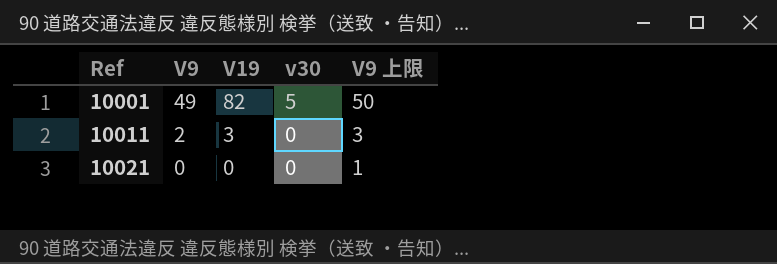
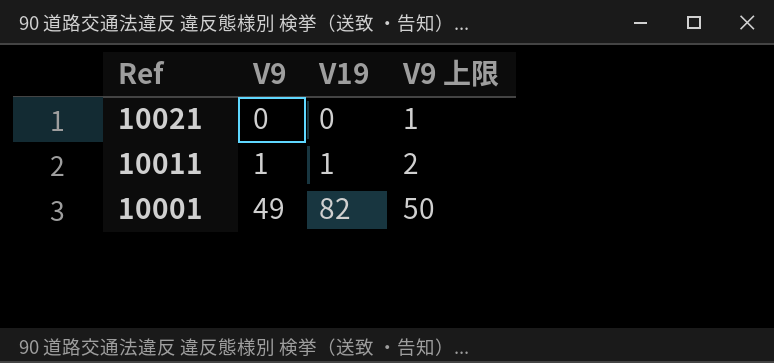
row order: Ref ascending -> Ref descending
column v30 | position: 4 -> none
10011 | V9: 2 -> 1
10011 | V19: 3 -> 1
10011 | V9 上限: 3 -> 2

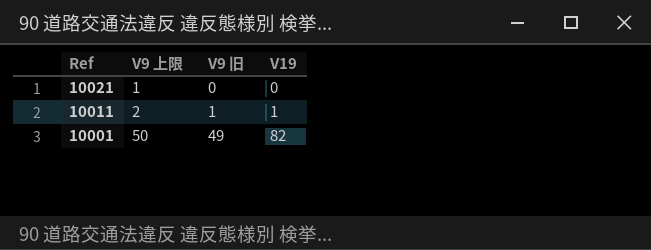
column V9 上限 | position: 4 -> 2
column name: V9 -> V9 旧

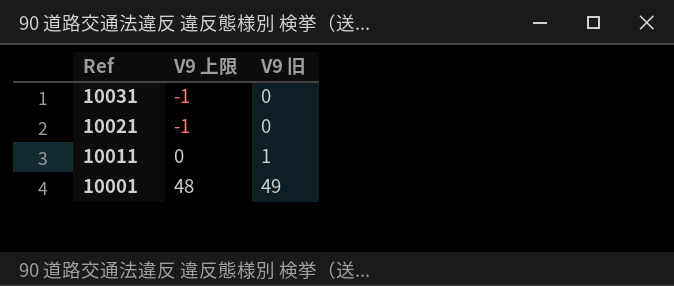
column V19 | position: 4 -> none
column V9 上限 | formula: [V9 旧] + 1 -> [V9 旧] - 1
row 10031: none -> -1 | 0

